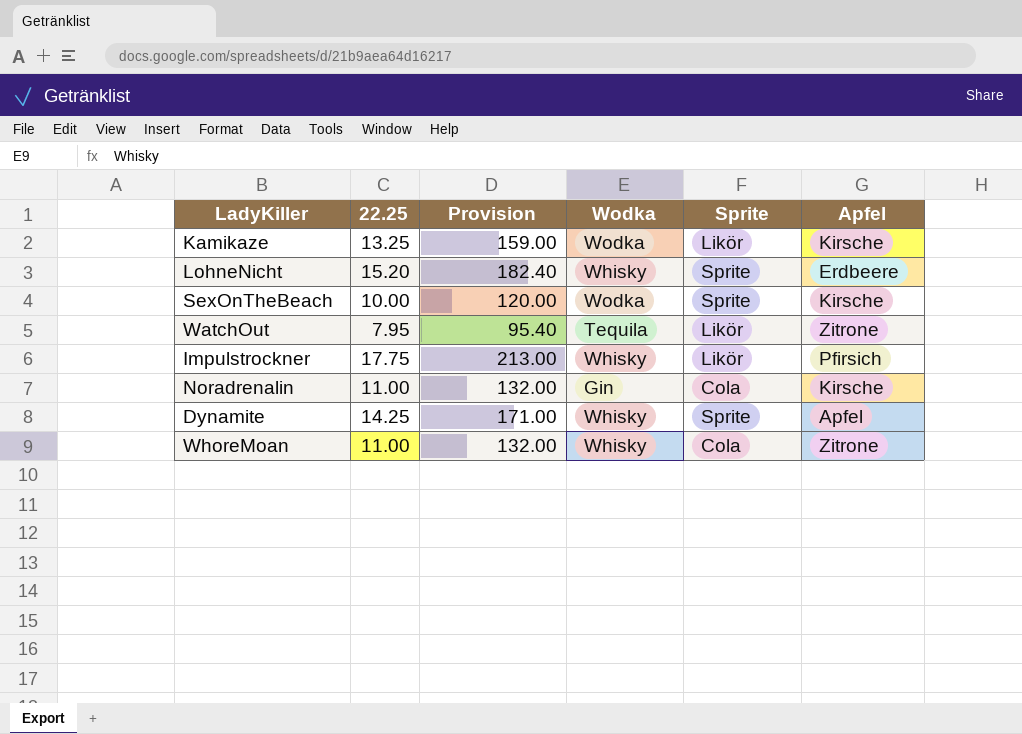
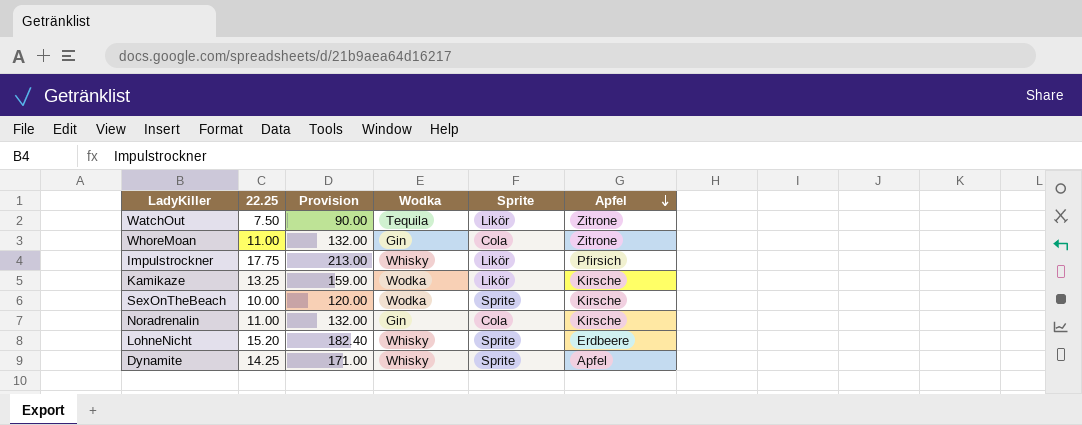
row order: none -> Apfel descending
WatchOut | 22.25: 7.95 -> 7.50
WatchOut | Provision: 95.40 -> 90.00
WhoreMoan | Wodka: Whisky -> Gin

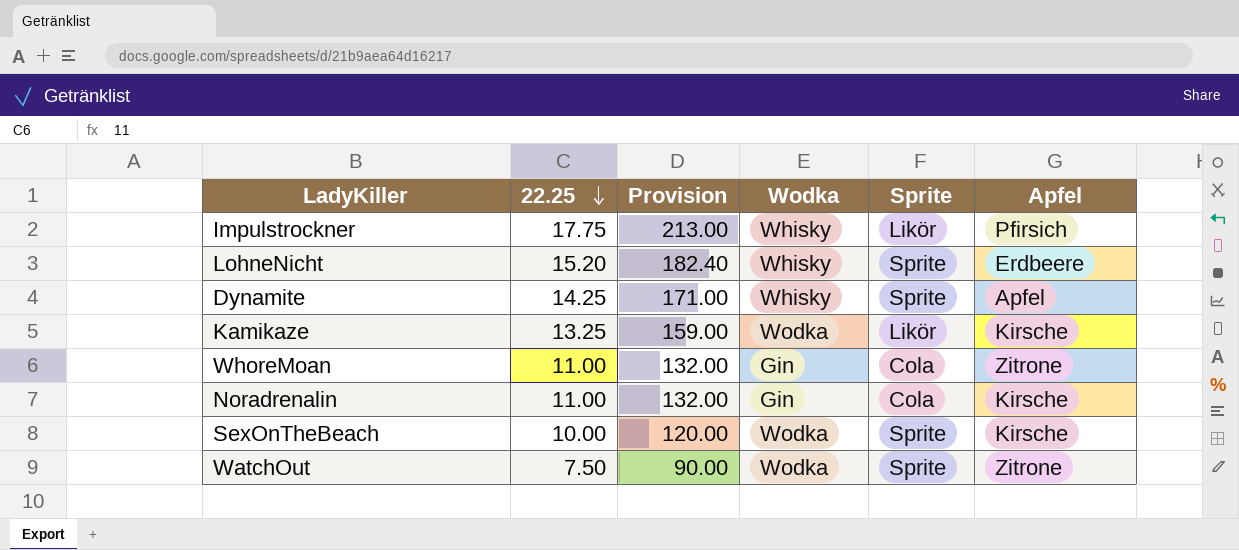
row order: Apfel descending -> 22.25 descending
WatchOut | Wodka: Tequila -> Wodka
WatchOut | Sprite: Likör -> Sprite

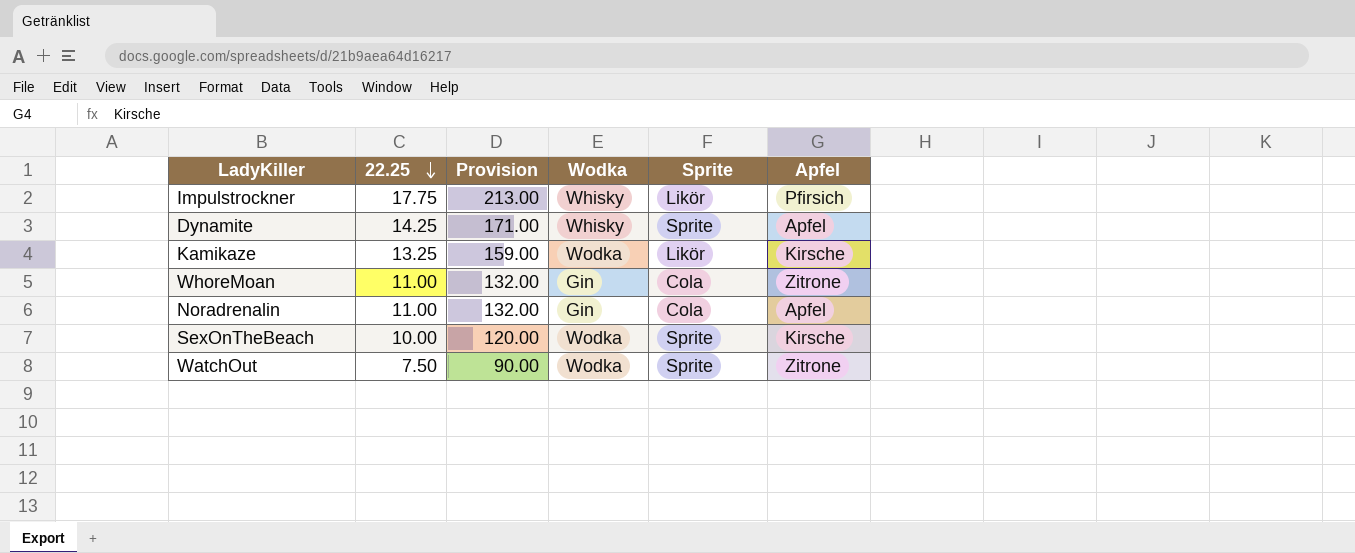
row LohneNicht: 15.20 | 182.40 | Whisky | Sprite | Erdbeere -> none
Noradrenalin | Apfel: Kirsche -> Apfel

